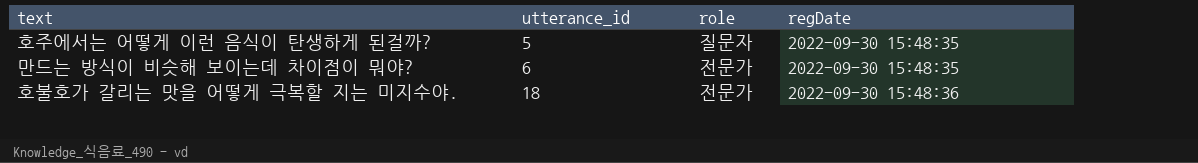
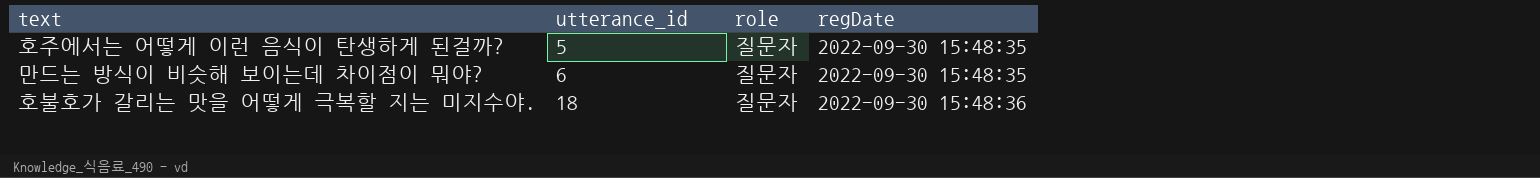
만드는 방식이 비슷해 보이는데 차이점이 뭐야? | role: 전문가 -> 질문자
호불호가 갈리는 맛을 어떻게 극복할 지는 미지수야. | role: 전문가 -> 질문자

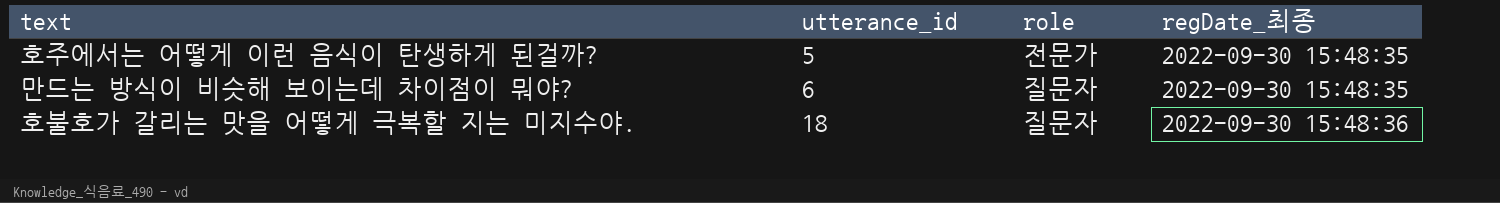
column name: regDate -> regDate_최종
호주에서는 어떻게 이런 음식이 탄생하게 된걸까? | role: 질문자 -> 전문가

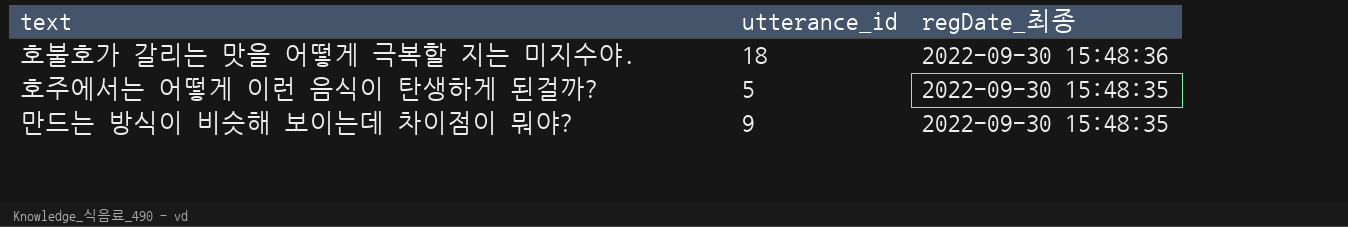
row order: utterance_id ascending -> regDate_최종 descending
column role | position: 3 -> none
만드는 방식이 비슷해 보이는데 차이점이 뭐야? | utterance_id: 6 -> 9

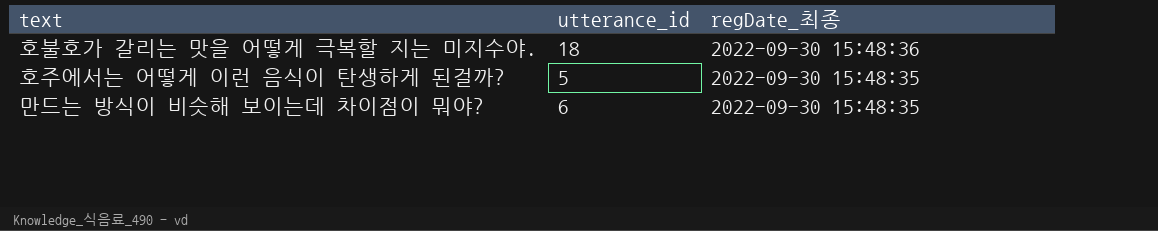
만드는 방식이 비슷해 보이는데 차이점이 뭐야? | utterance_id: 9 -> 6

